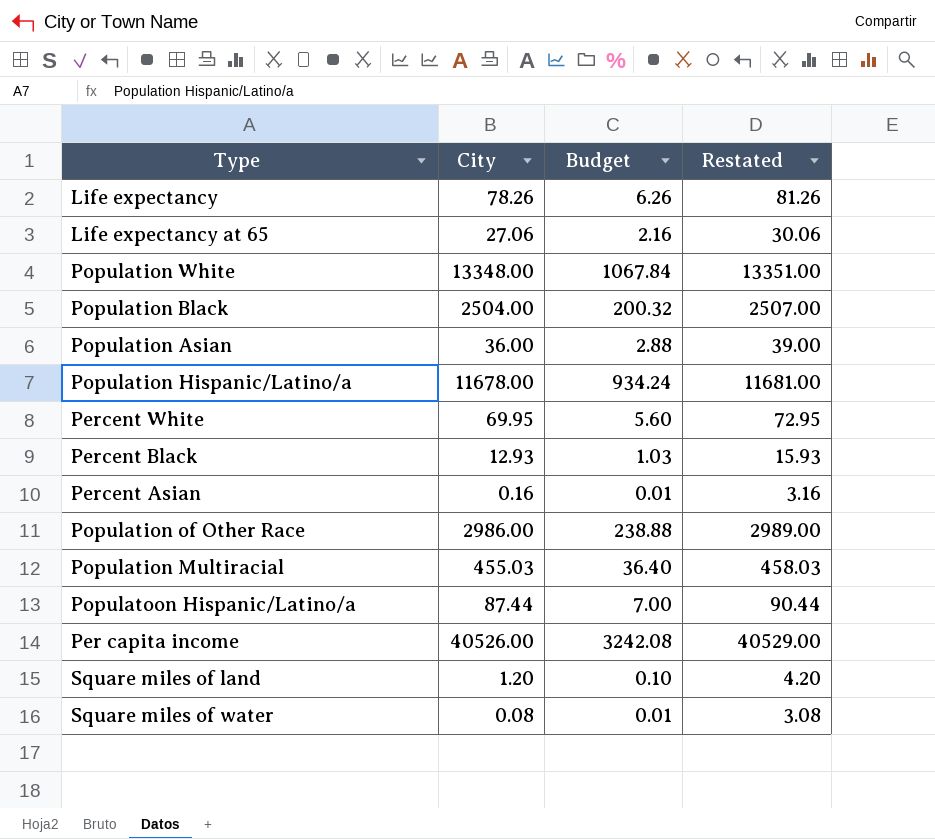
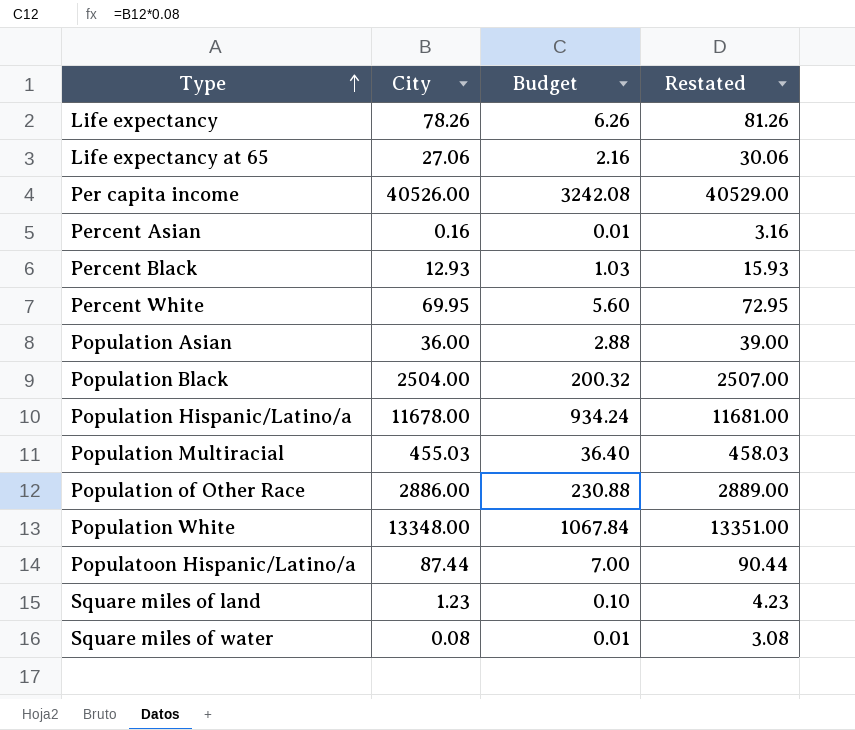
row order: none -> Type ascending
Population of Other Race | City: 2986.00 -> 2886.00
Population of Other Race | Budget: 238.88 -> 230.88
Population of Other Race | Restated: 2989.00 -> 2889.00
Square miles of land | City: 1.20 -> 1.23
Square miles of land | Restated: 4.20 -> 4.23

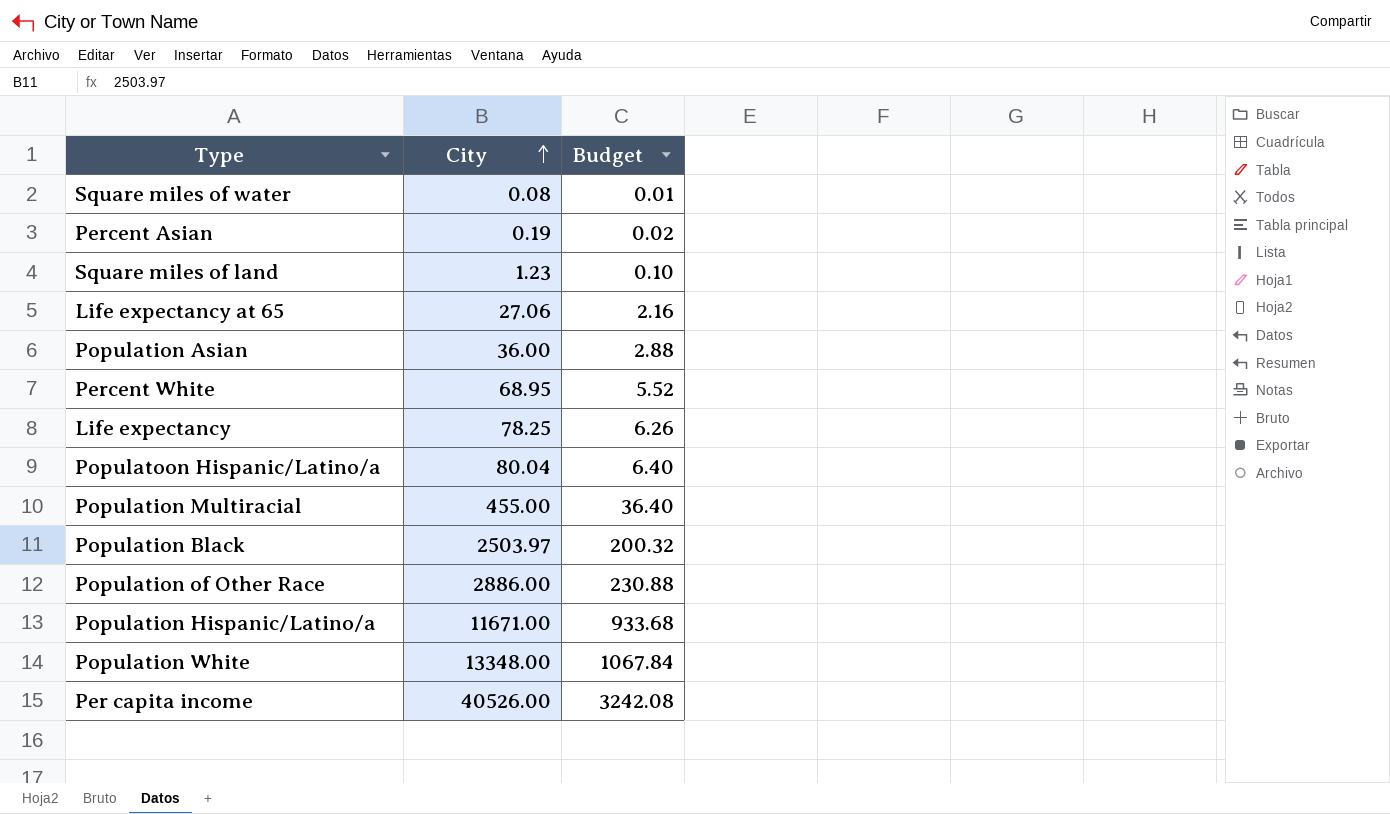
row order: Type ascending -> City ascending
column Restated | formula: [City] + 3 -> none
row Percent Black: 12.93 | 1.03 | 15.93 -> none
Percent Asian | City: 0.16 -> 0.19
Percent Asian | Budget: 0.01 -> 0.02
Percent White | City: 69.95 -> 68.95
Percent White | Budget: 5.60 -> 5.52
Life expectancy | City: 78.26 -> 78.25
Populatoon Hispanic/Latino/a | City: 87.44 -> 80.04
Populatoon Hispanic/Latino/a | Budget: 7.00 -> 6.40
Population Multiracial | City: 455.03 -> 455.00
Population Black | City: 2504.00 -> 2503.97
Population Hispanic/Latino/a | City: 11678.00 -> 11671.00
Population Hispanic/Latino/a | Budget: 934.24 -> 933.68

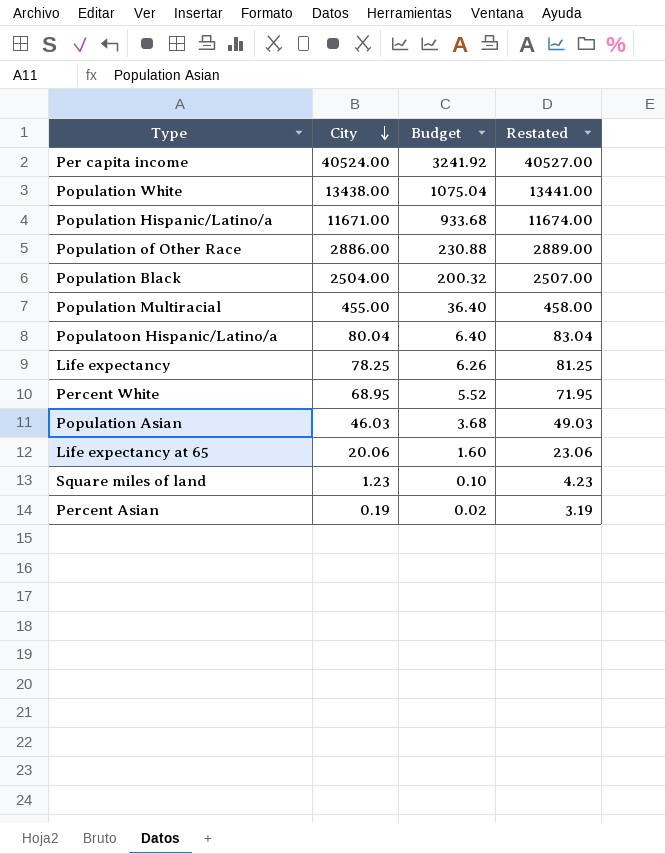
row order: City ascending -> City descending
column Restated | formula: none -> [City] + 3
row Square miles of water: 0.08 | 0.01 -> none
Per capita income | City: 40526.00 -> 40524.00
Per capita income | Budget: 3242.08 -> 3241.92
Population White | City: 13348.00 -> 13438.00
Population White | Budget: 1067.84 -> 1075.04
Population Black | City: 2503.97 -> 2504.00
Population Asian | City: 36.00 -> 46.03
Population Asian | Budget: 2.88 -> 3.68
Life expectancy at 65 | City: 27.06 -> 20.06
Life expectancy at 65 | Budget: 2.16 -> 1.60

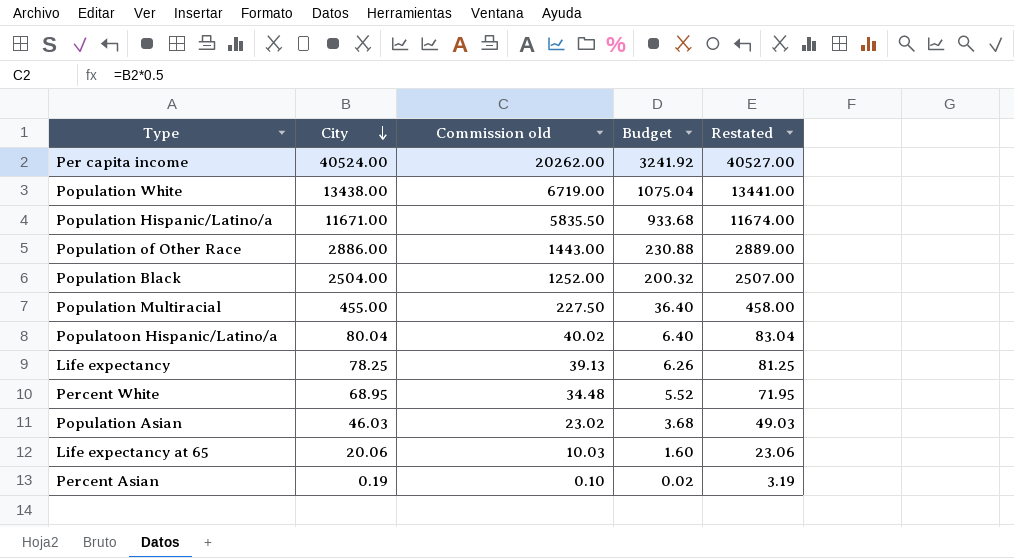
column Commission old | formula: none -> [City] * 0.5
row Square miles of land: 1.23 | 0.10 | 4.23 -> none

